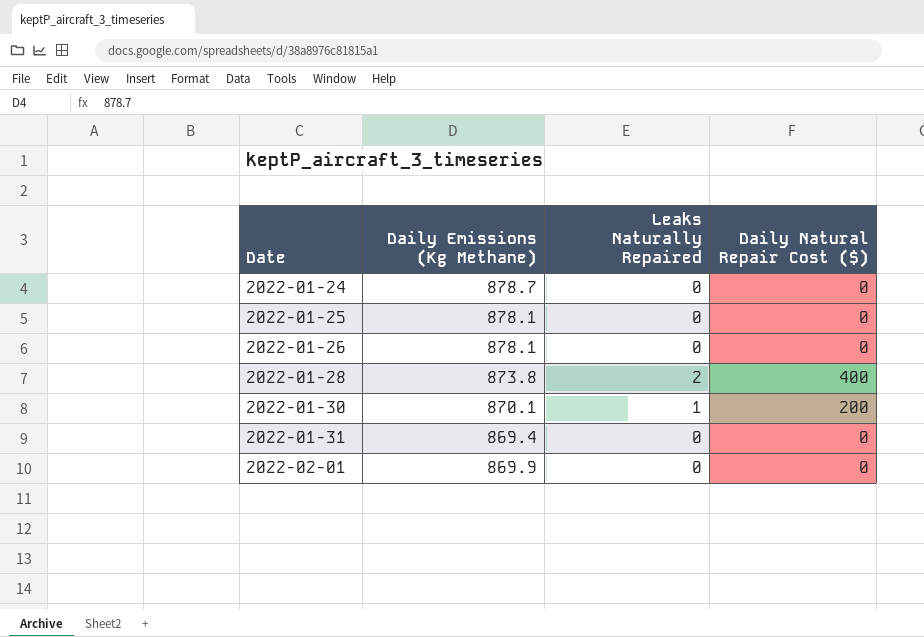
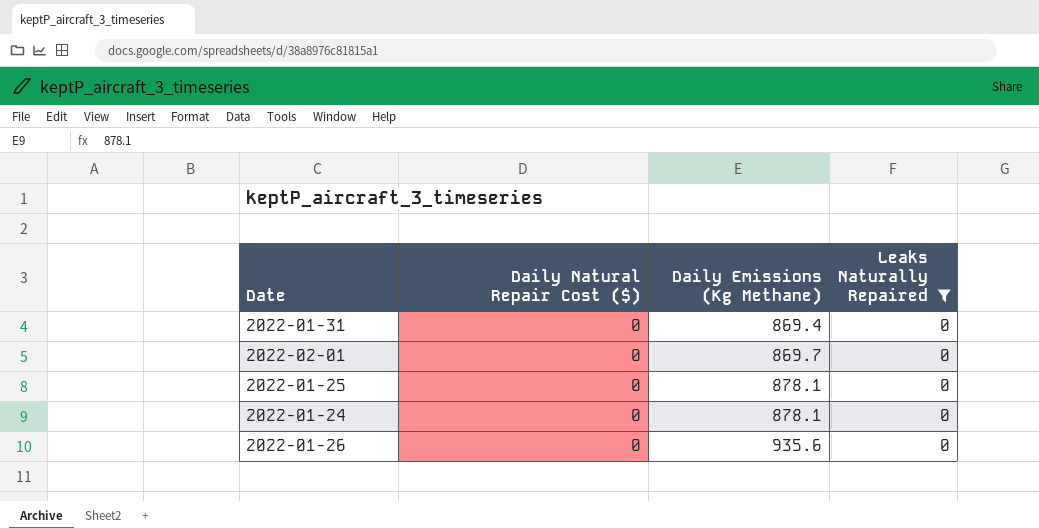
filter: none -> Leaks Naturally Repaired = 0
row order: Date ascending -> Daily Emissions (Kg Methane) ascending
column Daily Natural Repair Cost ($) | position: 4 -> 2
2022-02-01 | Daily Emissions (Kg Methane): 869.9 -> 869.7
2022-01-24 | Daily Emissions (Kg Methane): 878.7 -> 878.1
2022-01-26 | Daily Emissions (Kg Methane): 878.1 -> 935.6

